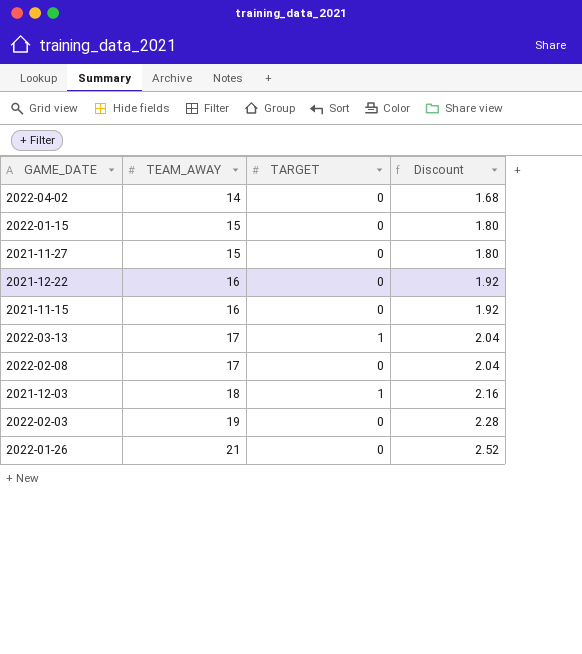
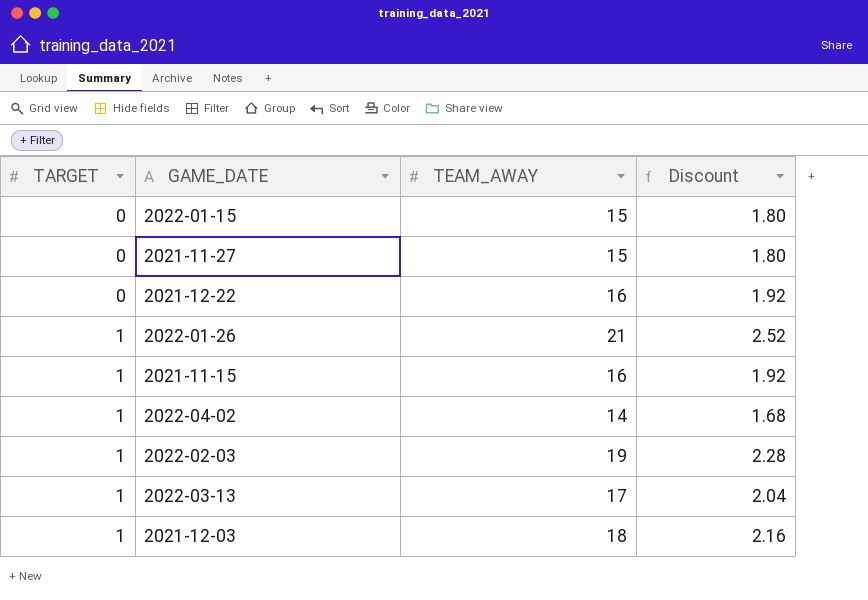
row order: TEAM_AWAY ascending -> TARGET ascending
column TARGET | position: 3 -> 1
row 2022-02-08: 17 | 0 | 2.04 -> none
2022-01-26 | TARGET: 0 -> 1
2021-11-15 | TARGET: 0 -> 1
2022-04-02 | TARGET: 0 -> 1
2022-02-03 | TARGET: 0 -> 1

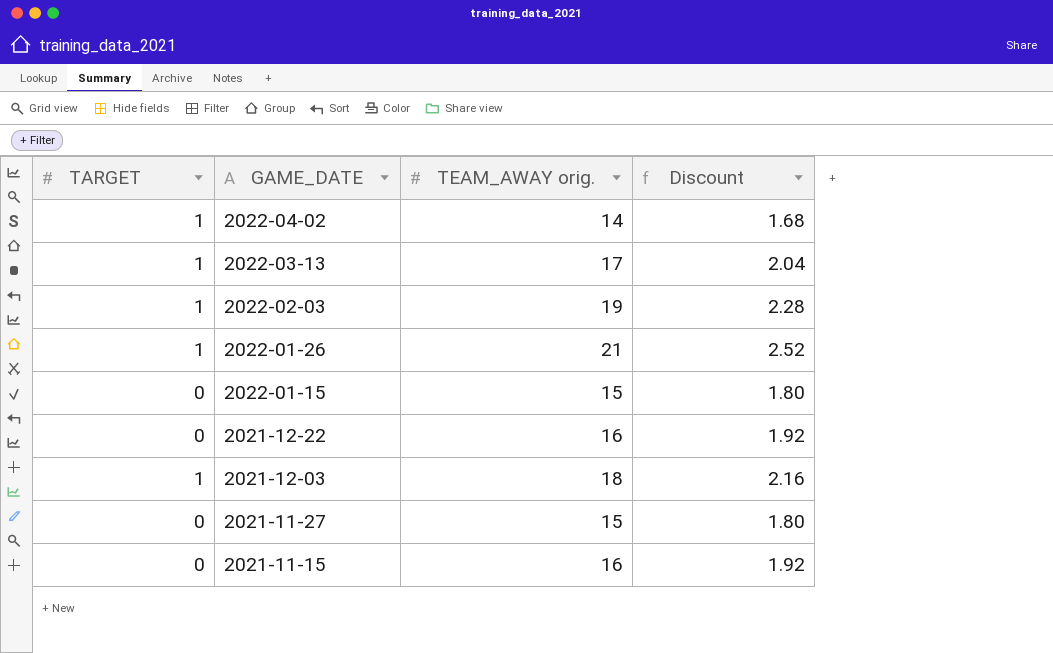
row order: TARGET ascending -> GAME_DATE descending
column name: TEAM_AWAY -> TEAM_AWAY orig.
2021-11-15 | TARGET: 1 -> 0

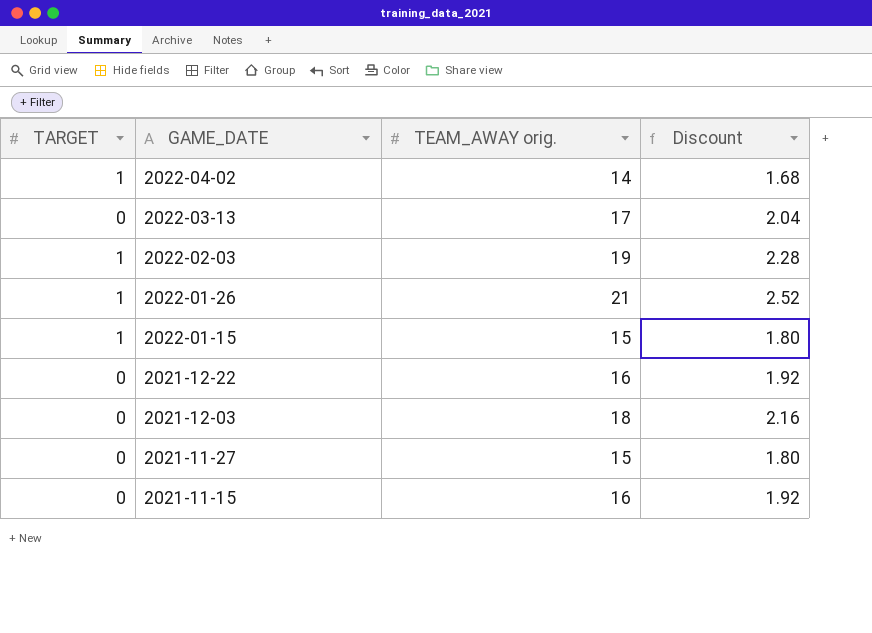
2022-03-13 | TARGET: 1 -> 0
2022-01-15 | TARGET: 0 -> 1
2021-12-03 | TARGET: 1 -> 0

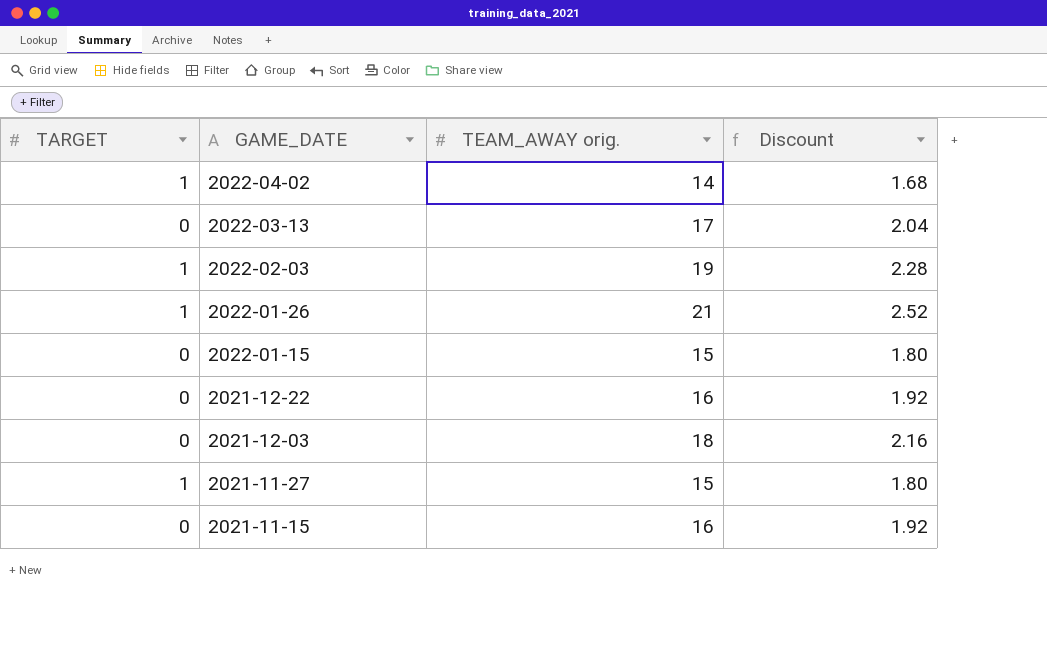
2022-01-15 | TARGET: 1 -> 0
2021-11-27 | TARGET: 0 -> 1

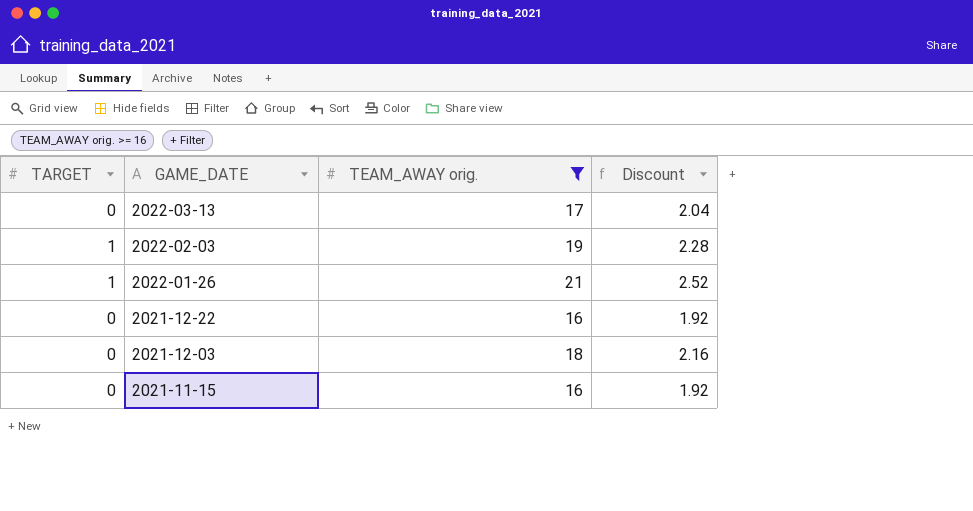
filter: none -> TEAM_AWAY orig. >= 16

